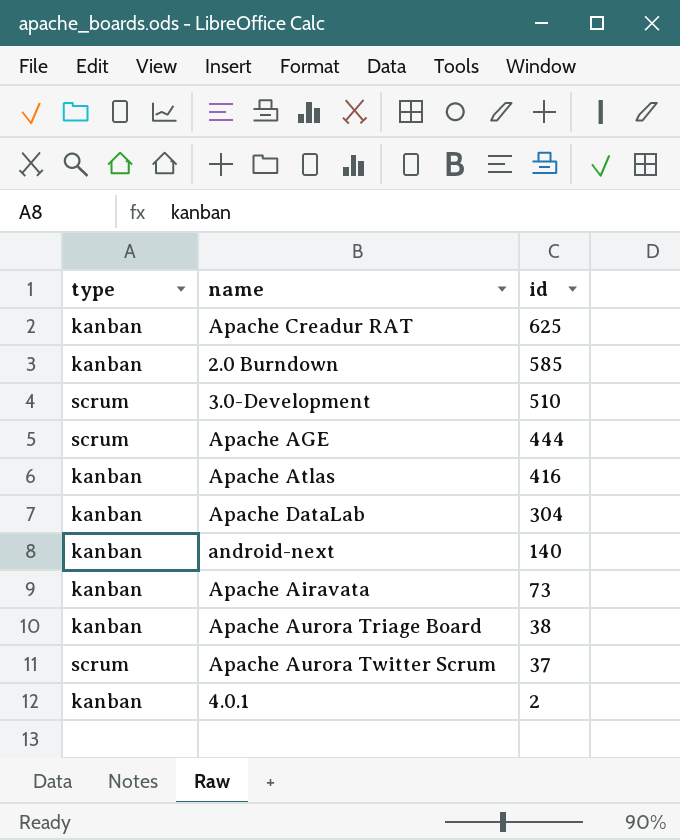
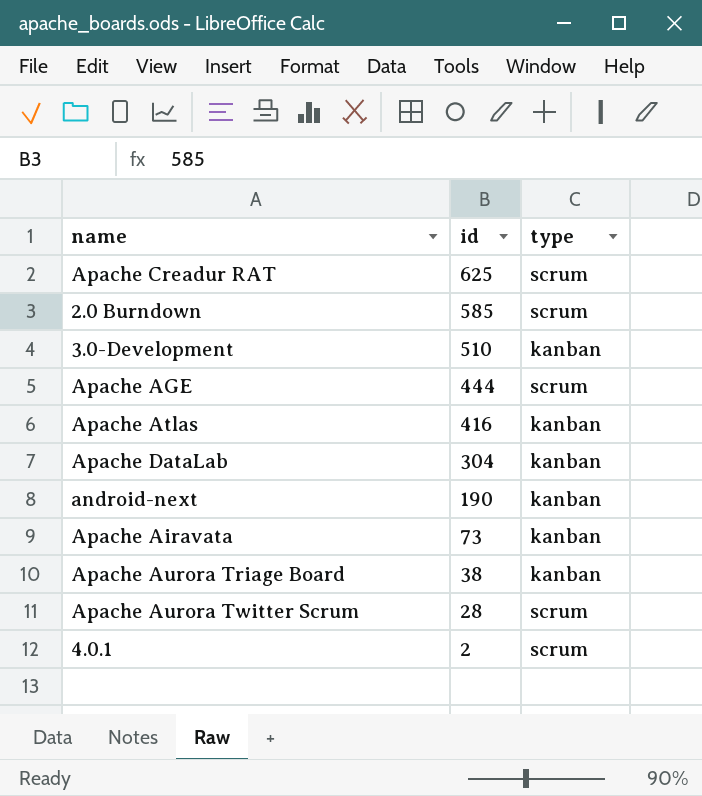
column type | position: 1 -> 3
Apache Creadur RAT | type: kanban -> scrum
2.0 Burndown | type: kanban -> scrum
3.0-Development | type: scrum -> kanban
android-next | id: 140 -> 190
Apache Aurora Twitter Scrum | id: 37 -> 28
4.0.1 | type: kanban -> scrum

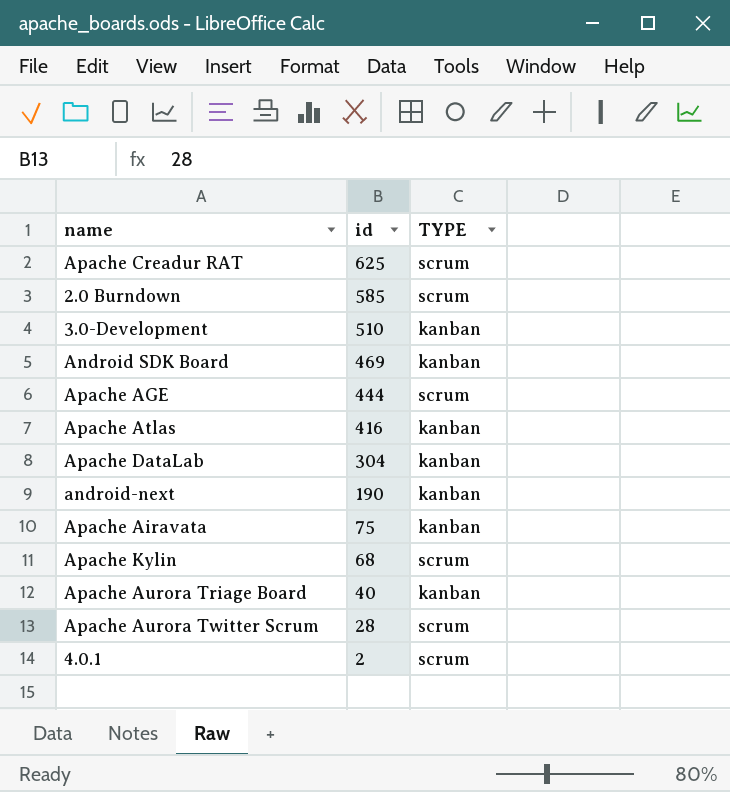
column name: type -> TYPE
row Android SDK Board: none -> 469 | kanban
Apache Airavata | id: 73 -> 75
row Apache Kylin: none -> 68 | scrum
Apache Aurora Triage Board | id: 38 -> 40

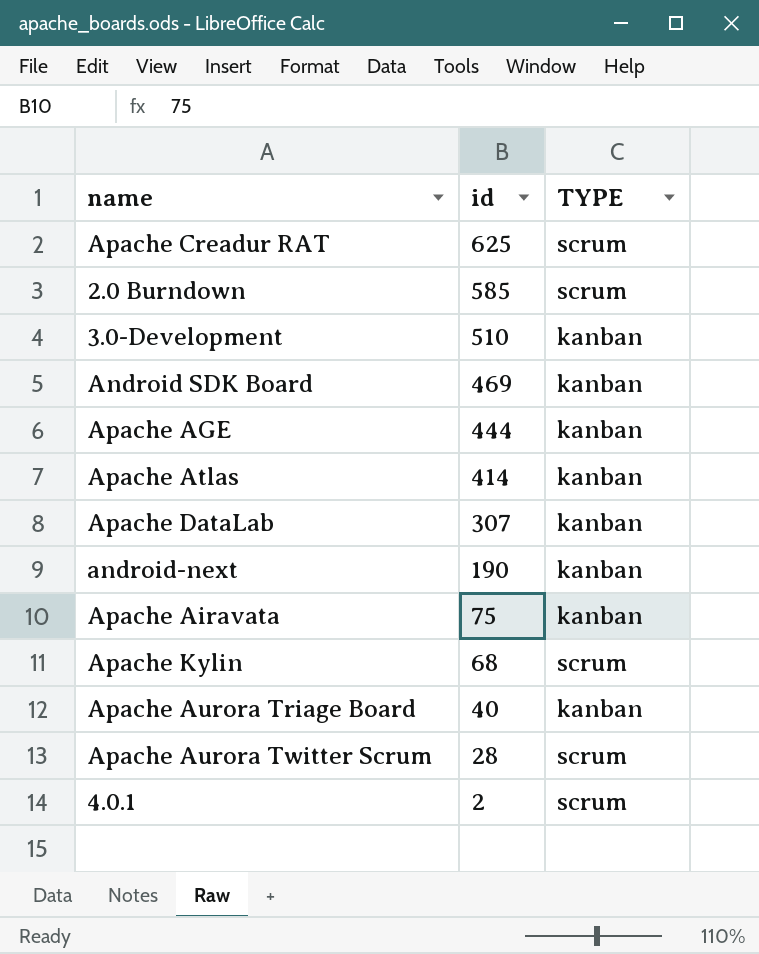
Apache AGE | TYPE: scrum -> kanban
Apache Atlas | id: 416 -> 414
Apache DataLab | id: 304 -> 307

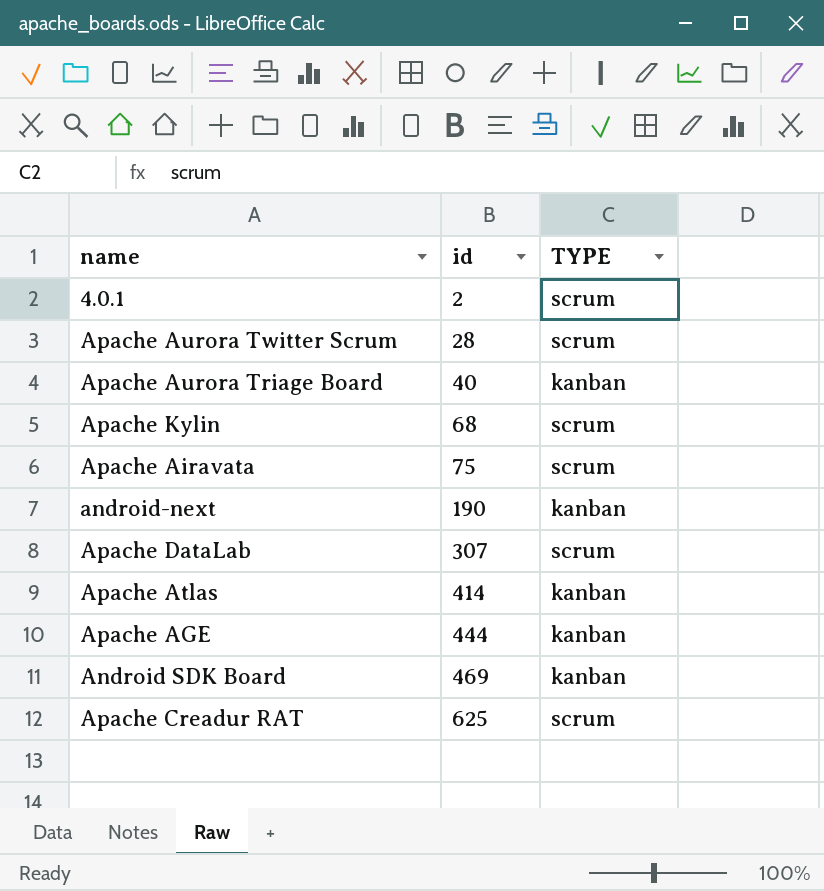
row order: id descending -> id ascending
row 2.0 Burndown: 585 | scrum -> none
row 3.0-Development: 510 | kanban -> none
Apache Airavata | TYPE: kanban -> scrum
Apache DataLab | TYPE: kanban -> scrum

